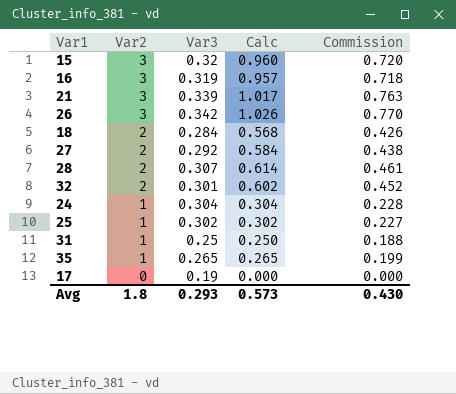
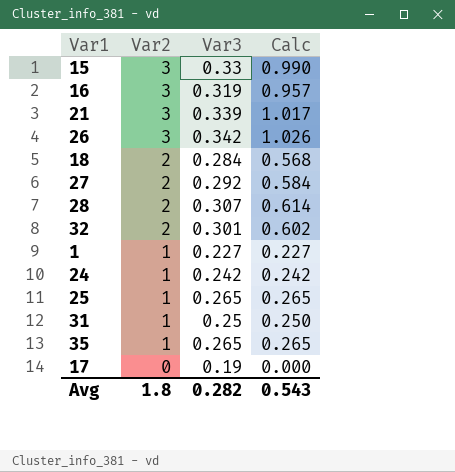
column Commission | formula: [Calc] * 0.75 -> none
15 | Var3: 0.32 -> 0.33
15 | Calc: 0.960 -> 0.990
row 1: none -> 1 | 0.227 | 0.227
24 | Var3: 0.304 -> 0.242
24 | Calc: 0.304 -> 0.242
25 | Var3: 0.302 -> 0.265
25 | Calc: 0.302 -> 0.265
Avg | Var3: 0.293 -> 0.282
Avg | Calc: 0.573 -> 0.543

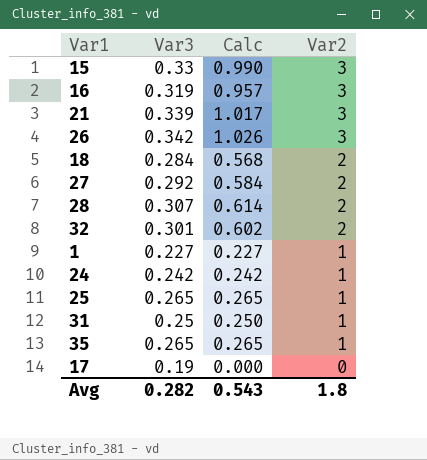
column Var2 | position: 2 -> 4

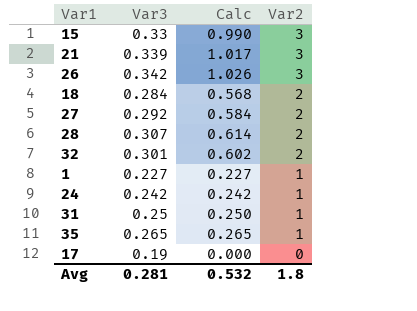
row 16: 0.319 | 0.957 | 3 -> none
row 25: 0.265 | 0.265 | 1 -> none
Avg | Var3: 0.282 -> 0.281
Avg | Calc: 0.543 -> 0.532

